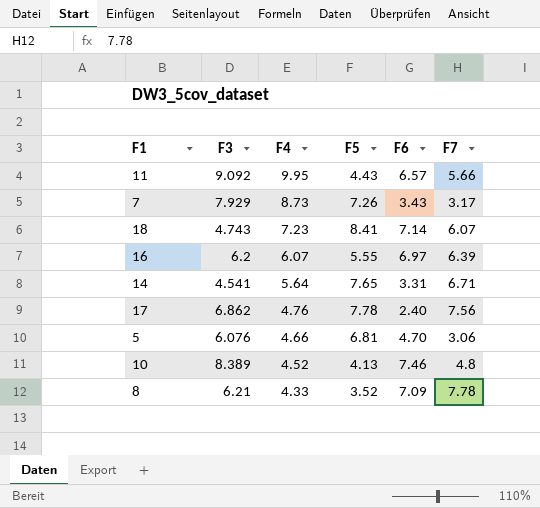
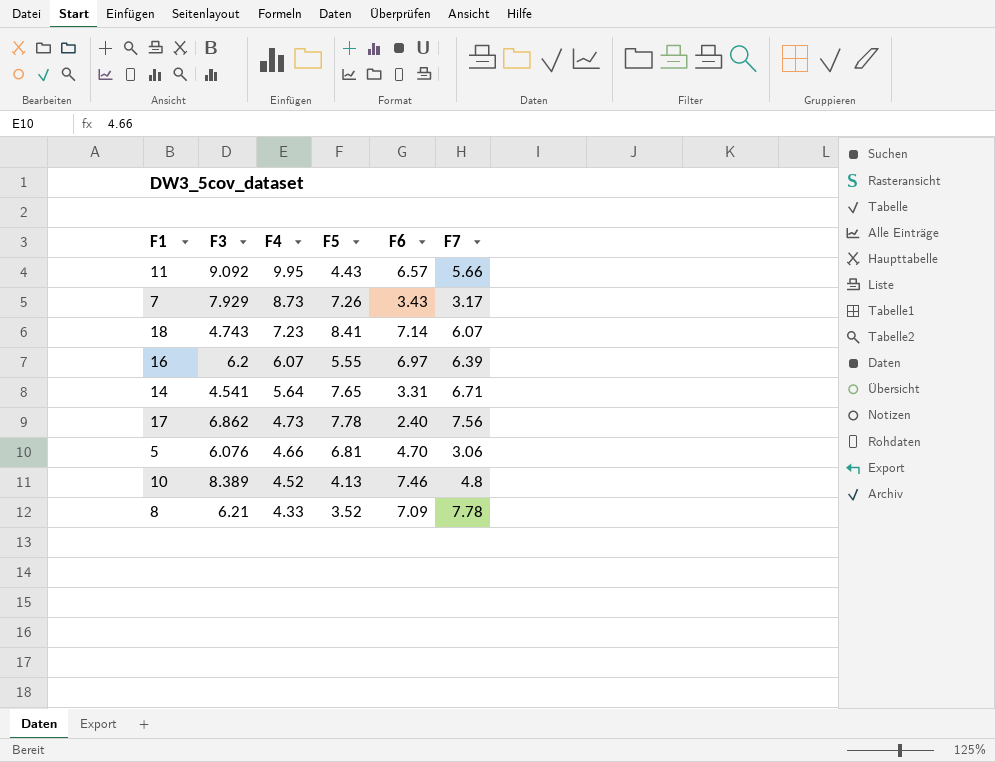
17 | F4: 4.76 -> 4.73

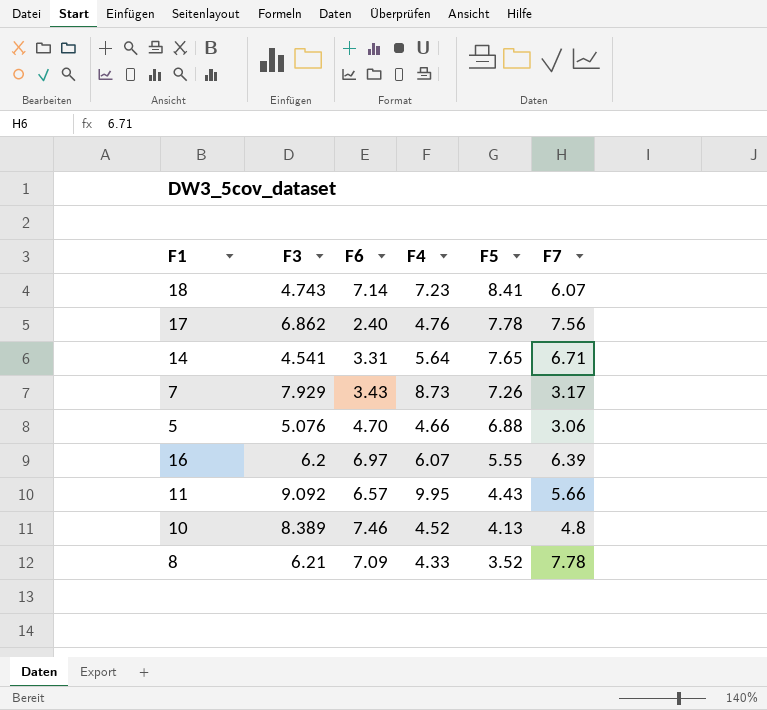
row order: F4 descending -> F5 descending
column F6 | position: 5 -> 3
17 | F4: 4.73 -> 4.76
5 | F3: 6.076 -> 5.076
5 | F5: 6.81 -> 6.88

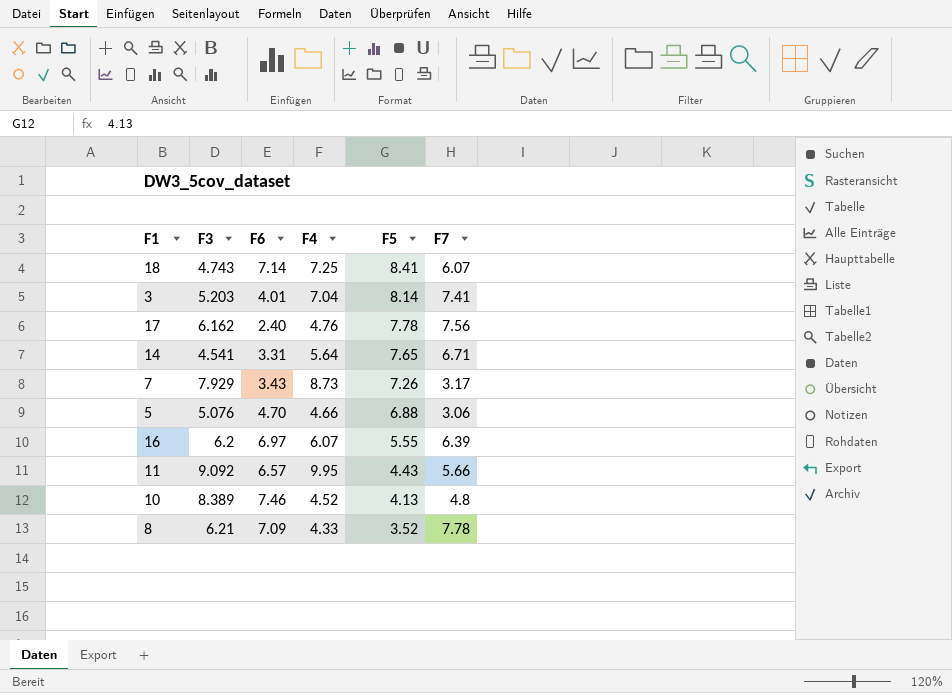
18 | F4: 7.23 -> 7.25
row 3: none -> 5.203 | 4.01 | 7.04 | 8.14 | 7.41
17 | F3: 6.862 -> 6.162

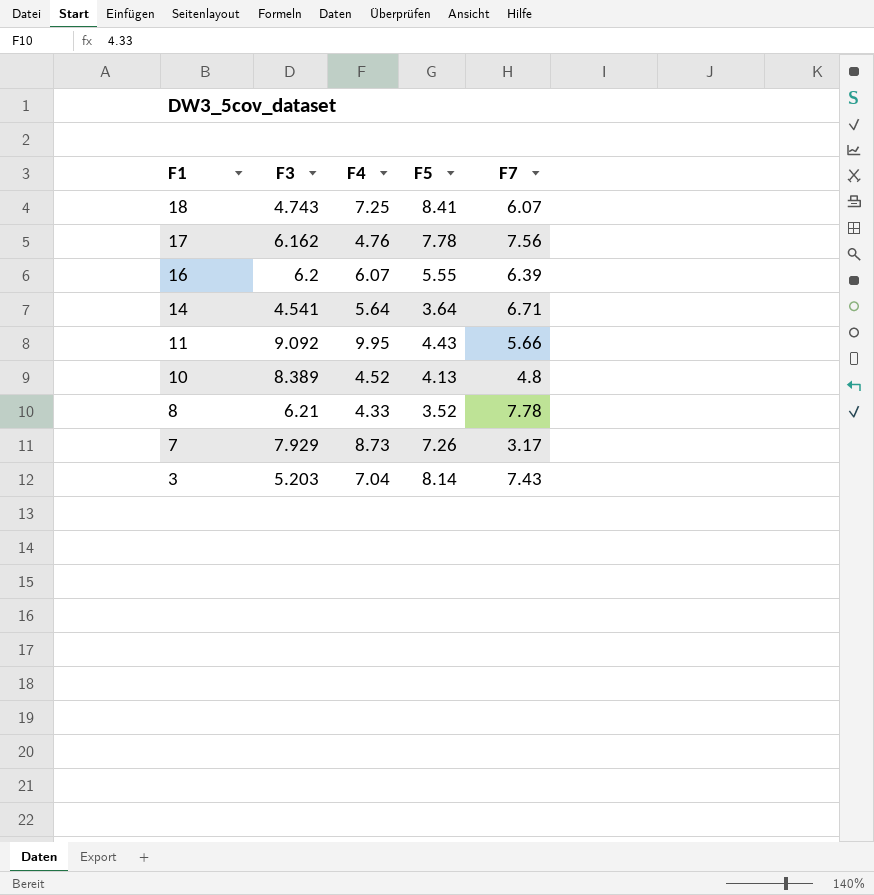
row order: F5 descending -> F1 descending
column F6 | position: 3 -> none
row 5: 5.076 | 4.70 | 4.66 | 6.88 | 3.06 -> none
14 | F5: 7.65 -> 3.64
3 | F7: 7.41 -> 7.43

